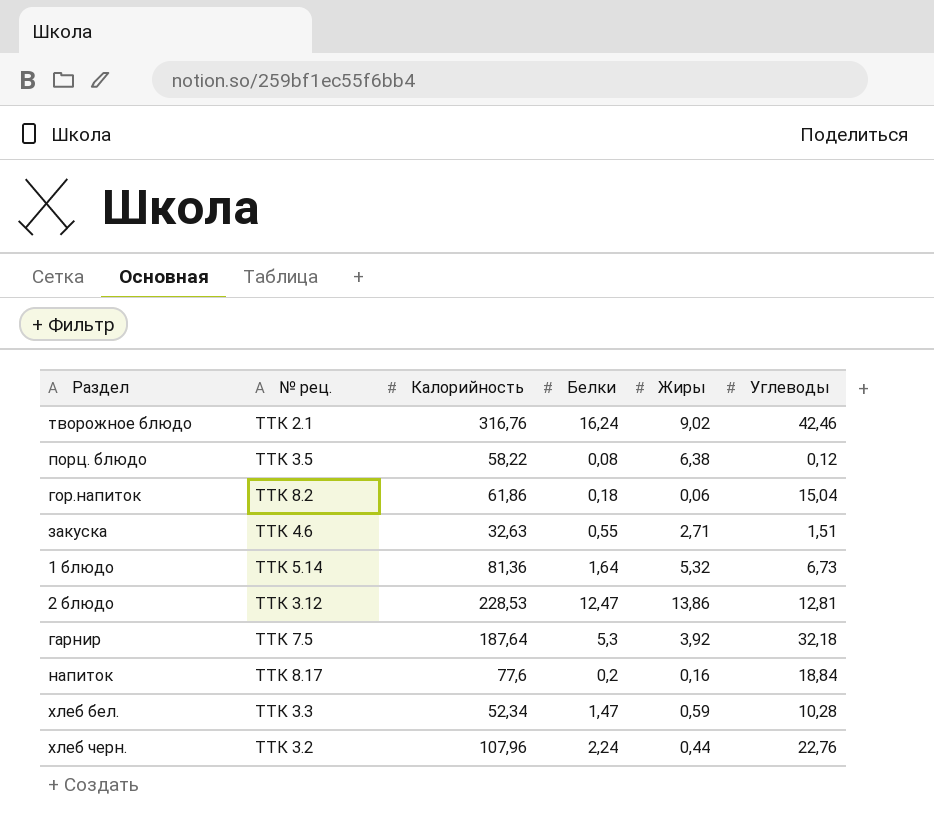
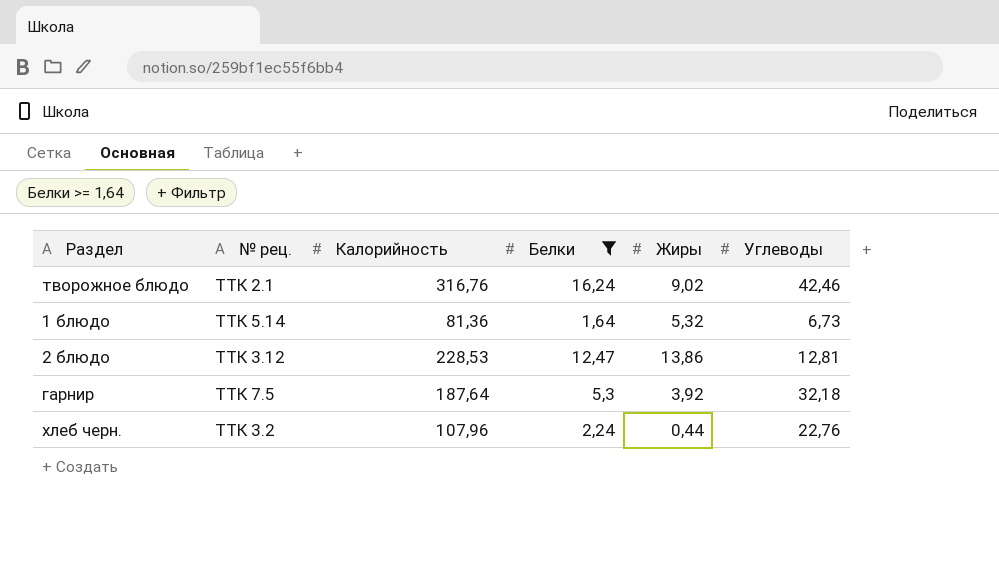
filter: none -> Белки >= 1,64

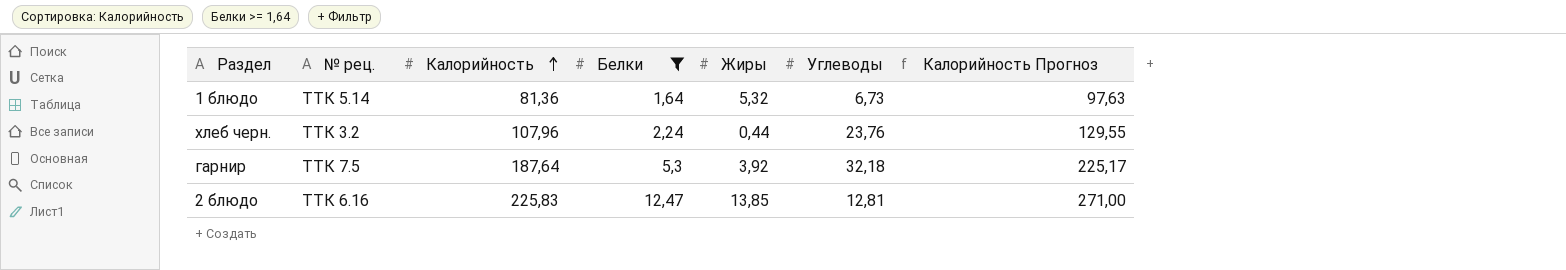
row order: none -> Калорийность ascending
column Калорийность Прогноз | formula: none -> [Калорийность] * 1,2
row творожное блюдо: ТТК 2.1 | 316,76 | 16,24 | 9,02 | 42,46 -> none
хлеб черн. | Углеводы: 22,76 -> 23,76
2 блюдо | № рец.: ТТК 3.12 -> ТТК 6.16
2 блюдо | Калорийность: 228,53 -> 225,83
2 блюдо | Жиры: 13,86 -> 13,85

